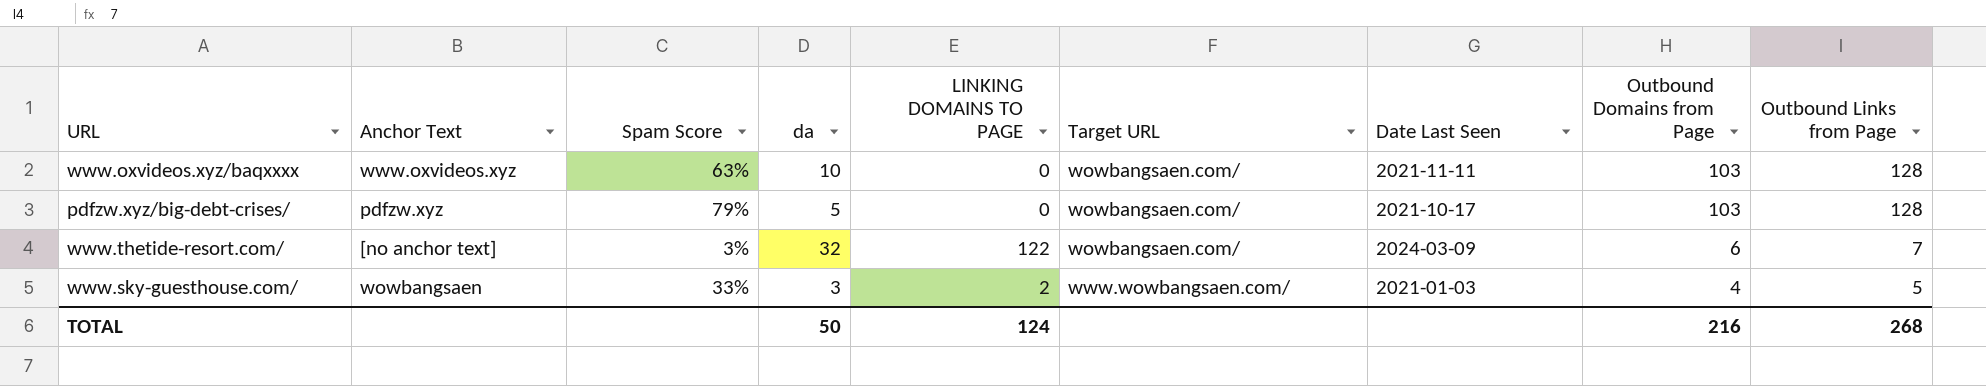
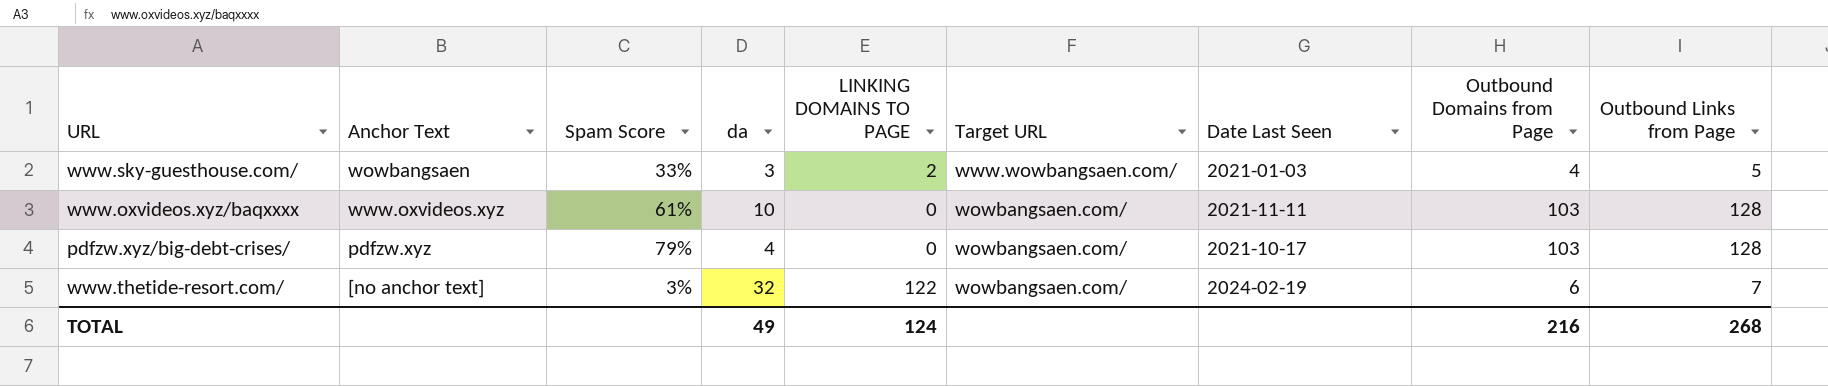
row order: Target URL ascending -> Target URL descending
www.oxvideos.xyz/baqxxxx | Spam Score: 63% -> 61%
pdfzw.xyz/big-debt-crises/ | da: 5 -> 4
www.thetide-resort.com/ | Date Last Seen: 2024-03-09 -> 2024-02-19
TOTAL | da: 50 -> 49

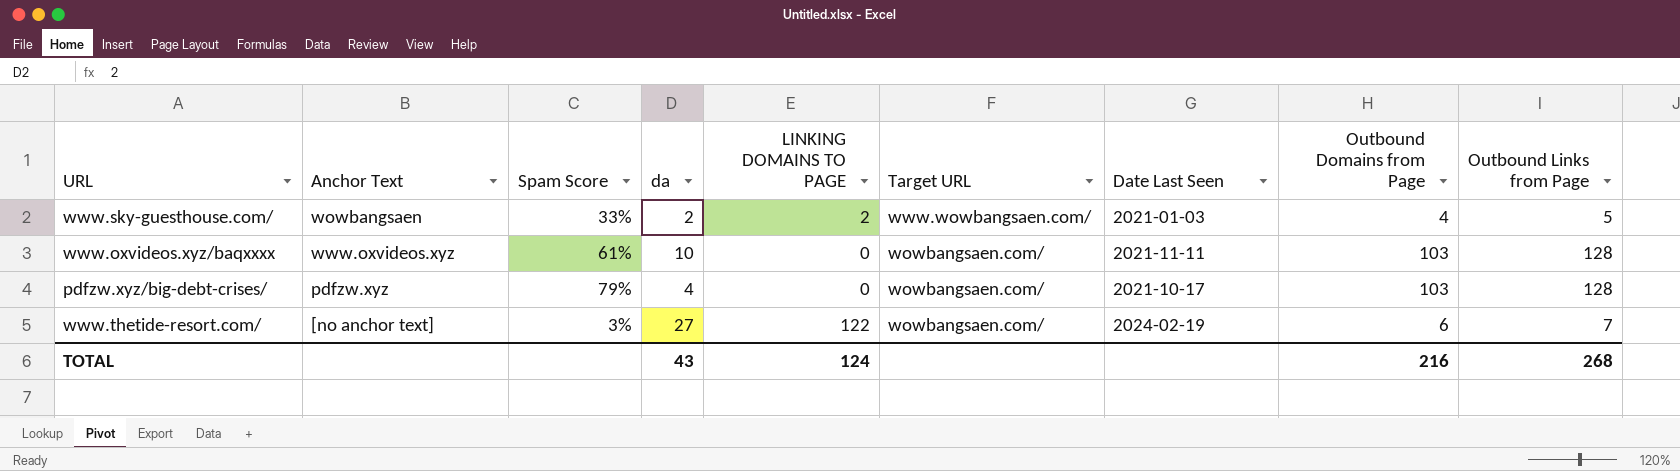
www.sky-guesthouse.com/ | da: 3 -> 2
www.thetide-resort.com/ | da: 32 -> 27
TOTAL | da: 49 -> 43

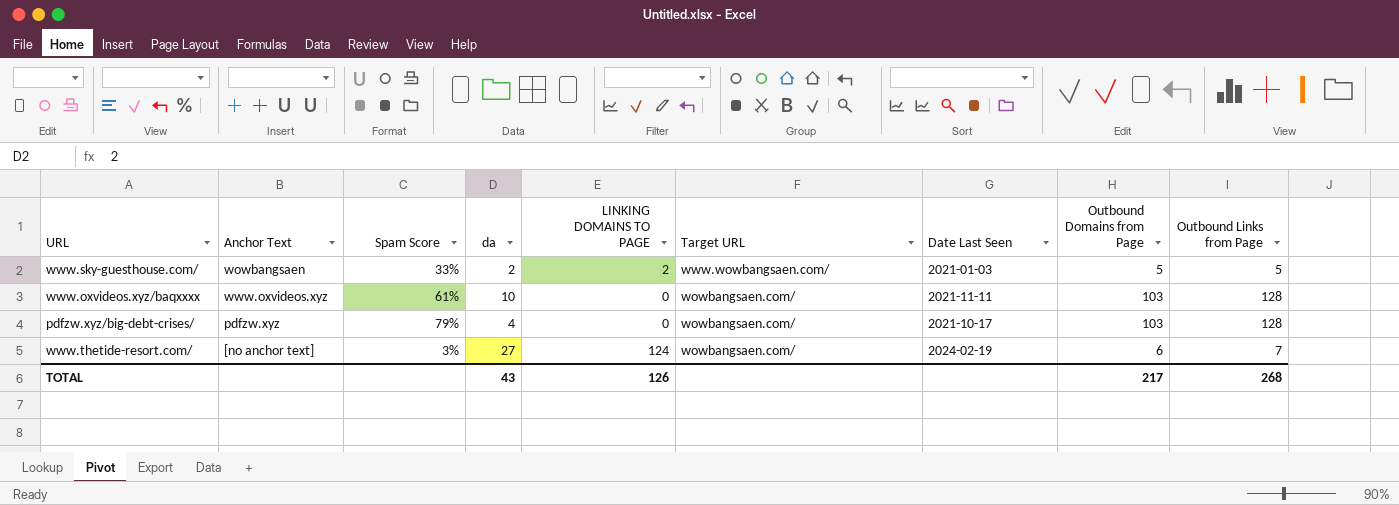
www.sky-guesthouse.com/ | Outbound Domains from Page: 4 -> 5
www.thetide-resort.com/ | LINKING DOMAINS TO PAGE: 122 -> 124
TOTAL | LINKING DOMAINS TO PAGE: 124 -> 126
TOTAL | Outbound Domains from Page: 216 -> 217

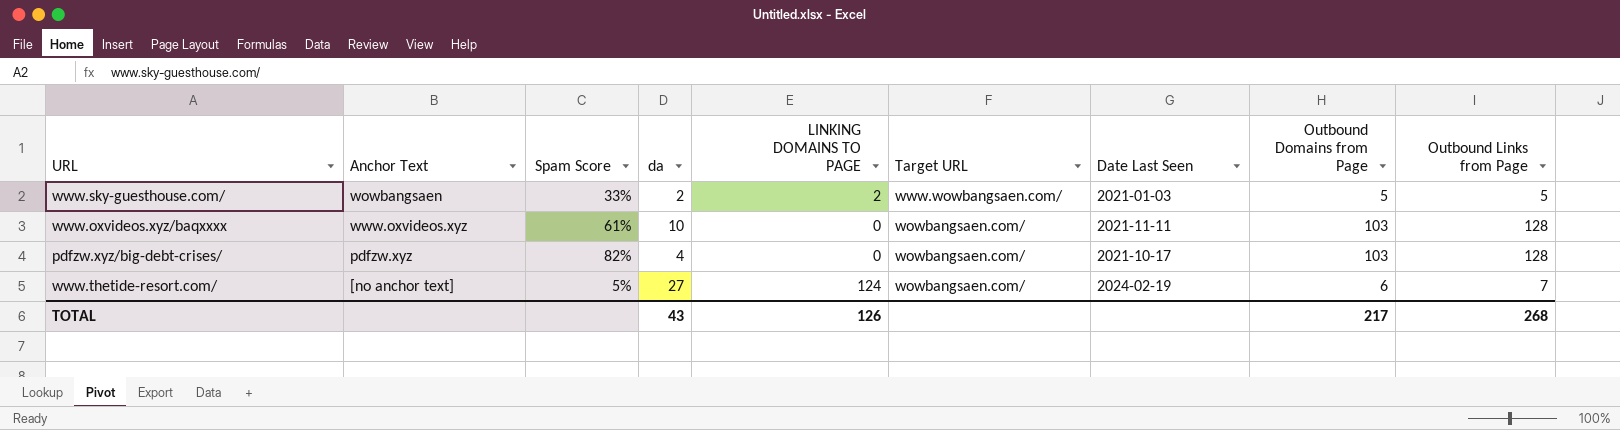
pdfzw.xyz/big-debt-crises/ | Spam Score: 79% -> 82%
www.thetide-resort.com/ | Spam Score: 3% -> 5%

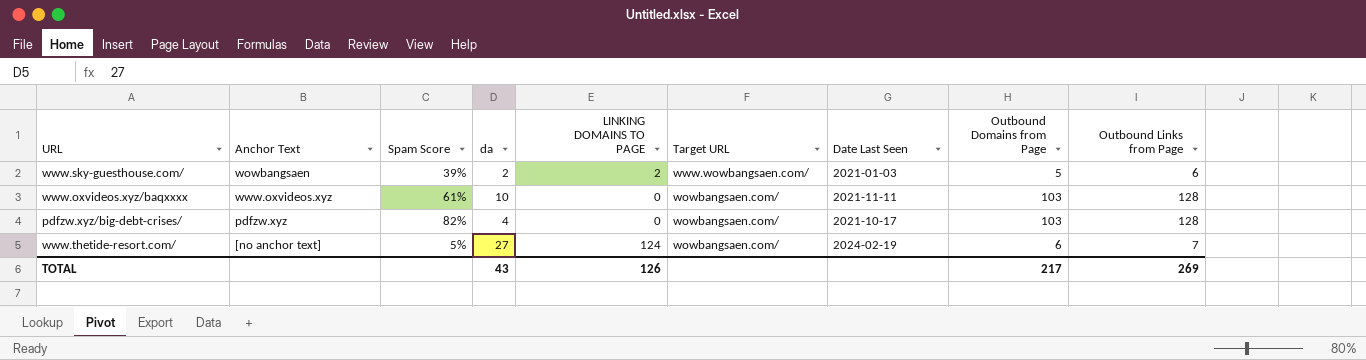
www.sky-guesthouse.com/ | Spam Score: 33% -> 39%
www.sky-guesthouse.com/ | Outbound Links from Page: 5 -> 6
TOTAL | Outbound Links from Page: 268 -> 269

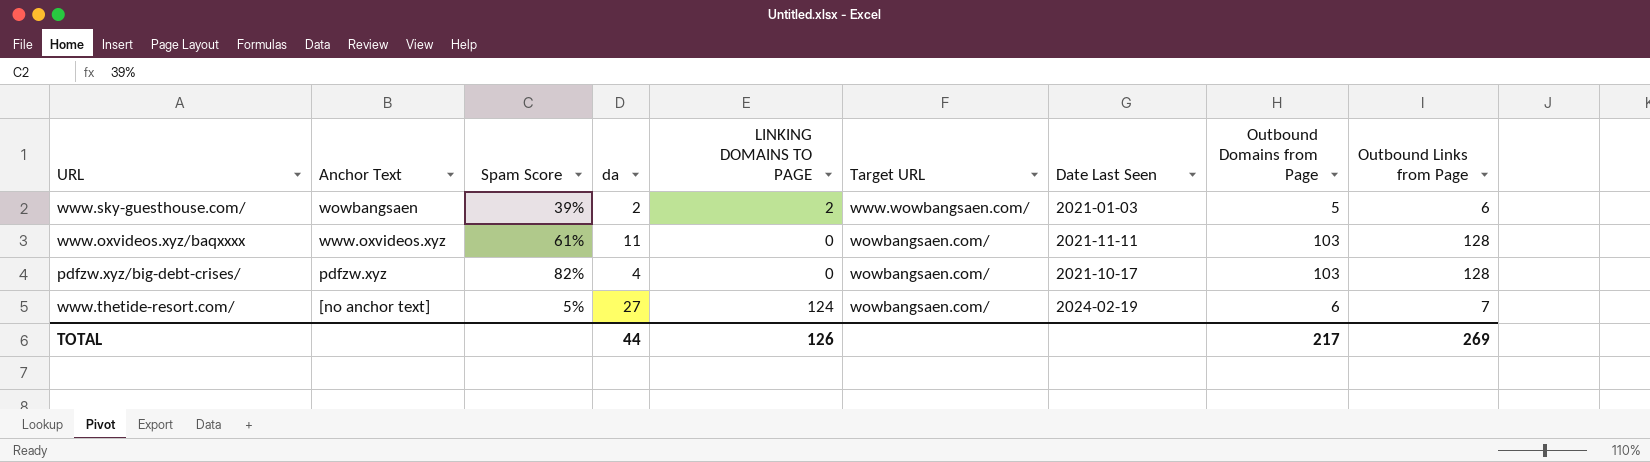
www.oxvideos.xyz/baqxxxx | da: 10 -> 11
TOTAL | da: 43 -> 44

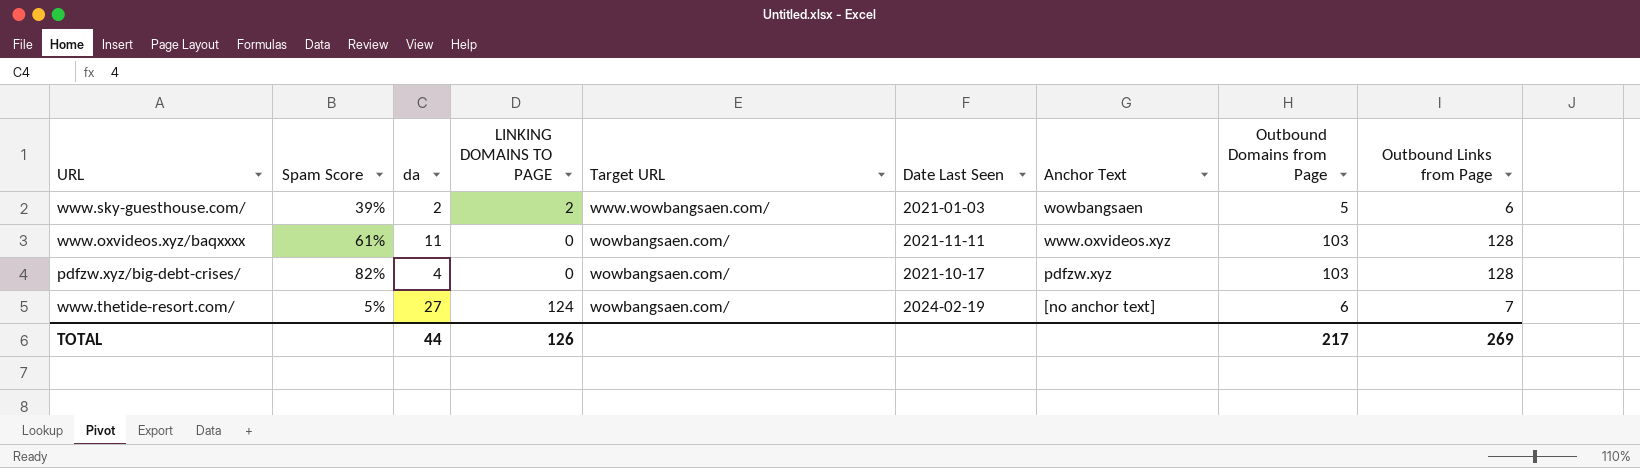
column Anchor Text | position: 2 -> 7

